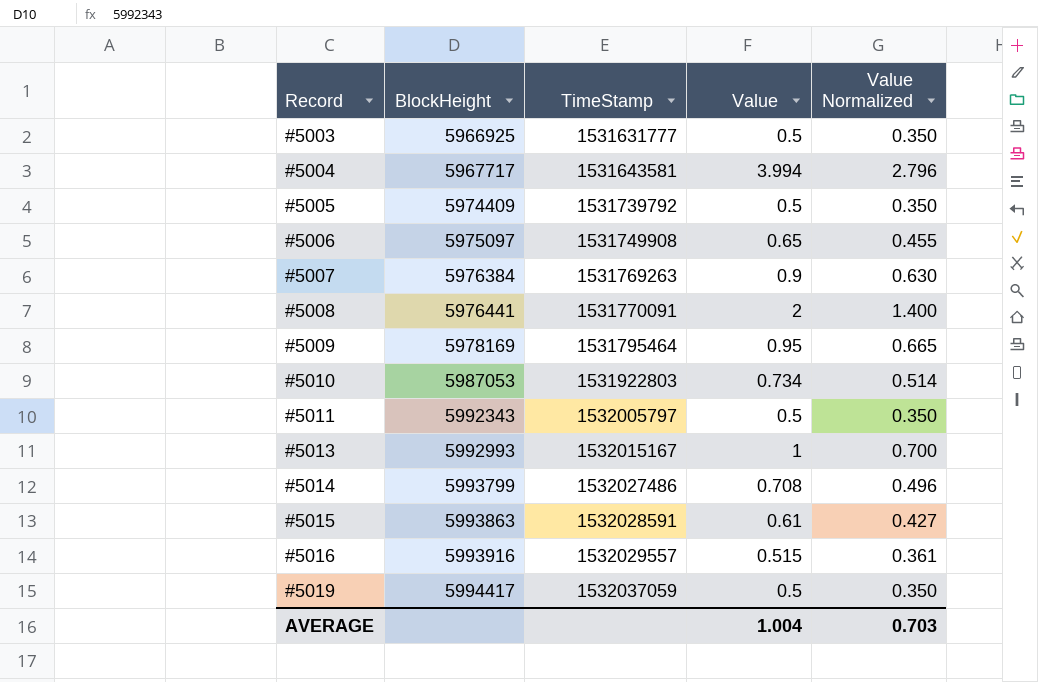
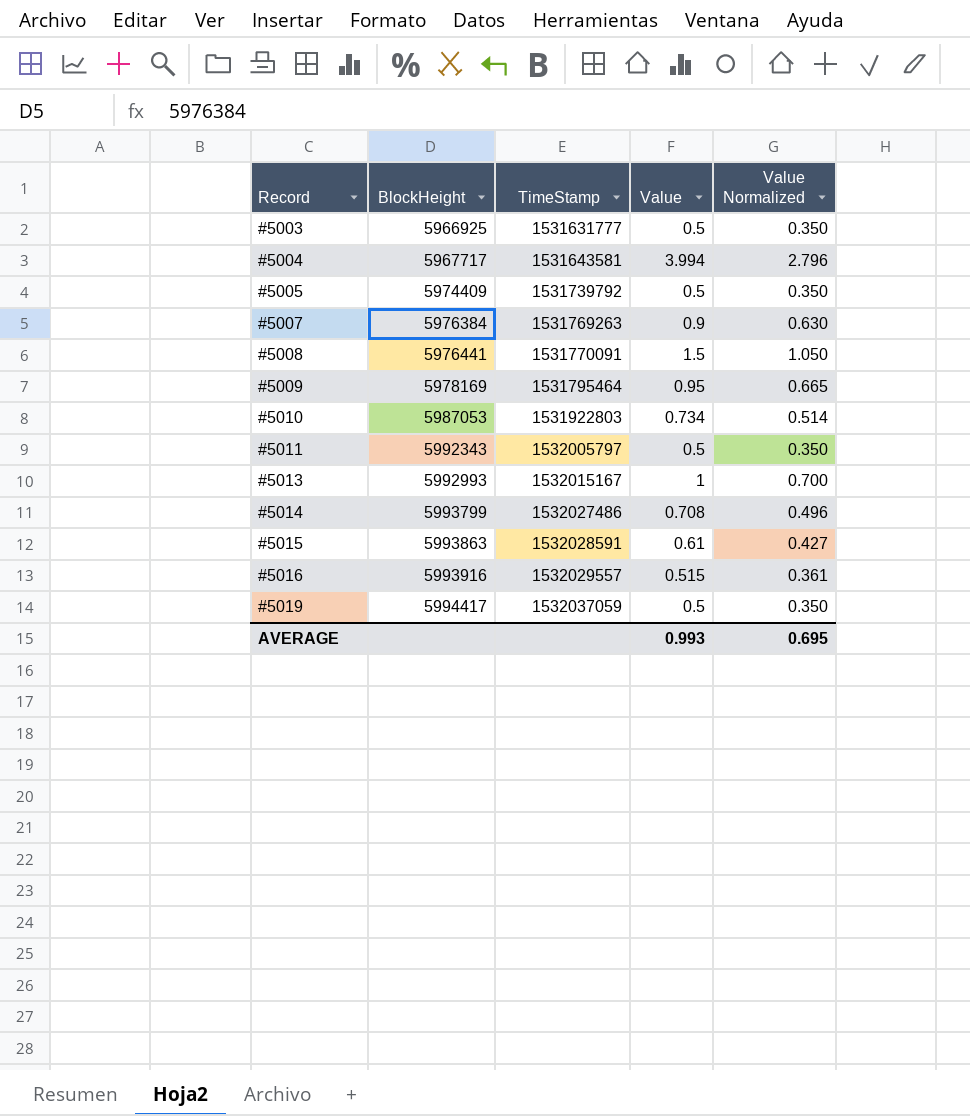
row #5006: 5975097 | 1531749908 | 0.65 | 0.455 -> none
#5008 | Value: 2 -> 1.5
#5008 | Value Normalized: 1.400 -> 1.050
AVERAGE | Value: 1.004 -> 0.993
AVERAGE | Value Normalized: 0.703 -> 0.695

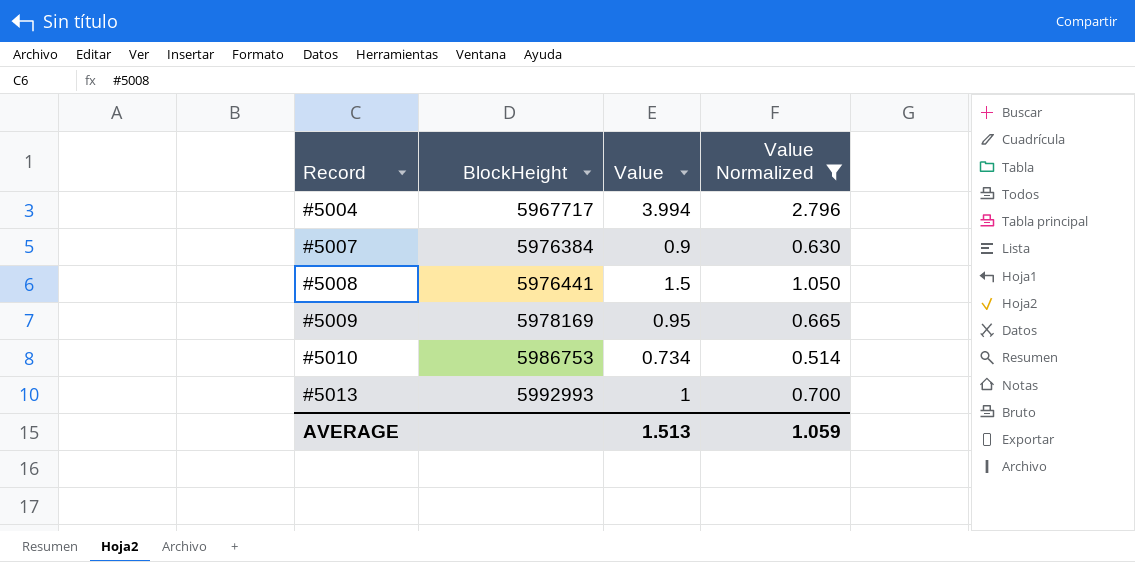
filter: none -> Value Normalized >= 0.514
column TimeStamp | position: 3 -> none
#5010 | BlockHeight: 5987053 -> 5986753
AVERAGE | Value: 0.993 -> 1.513
AVERAGE | Value Normalized: 0.695 -> 1.059

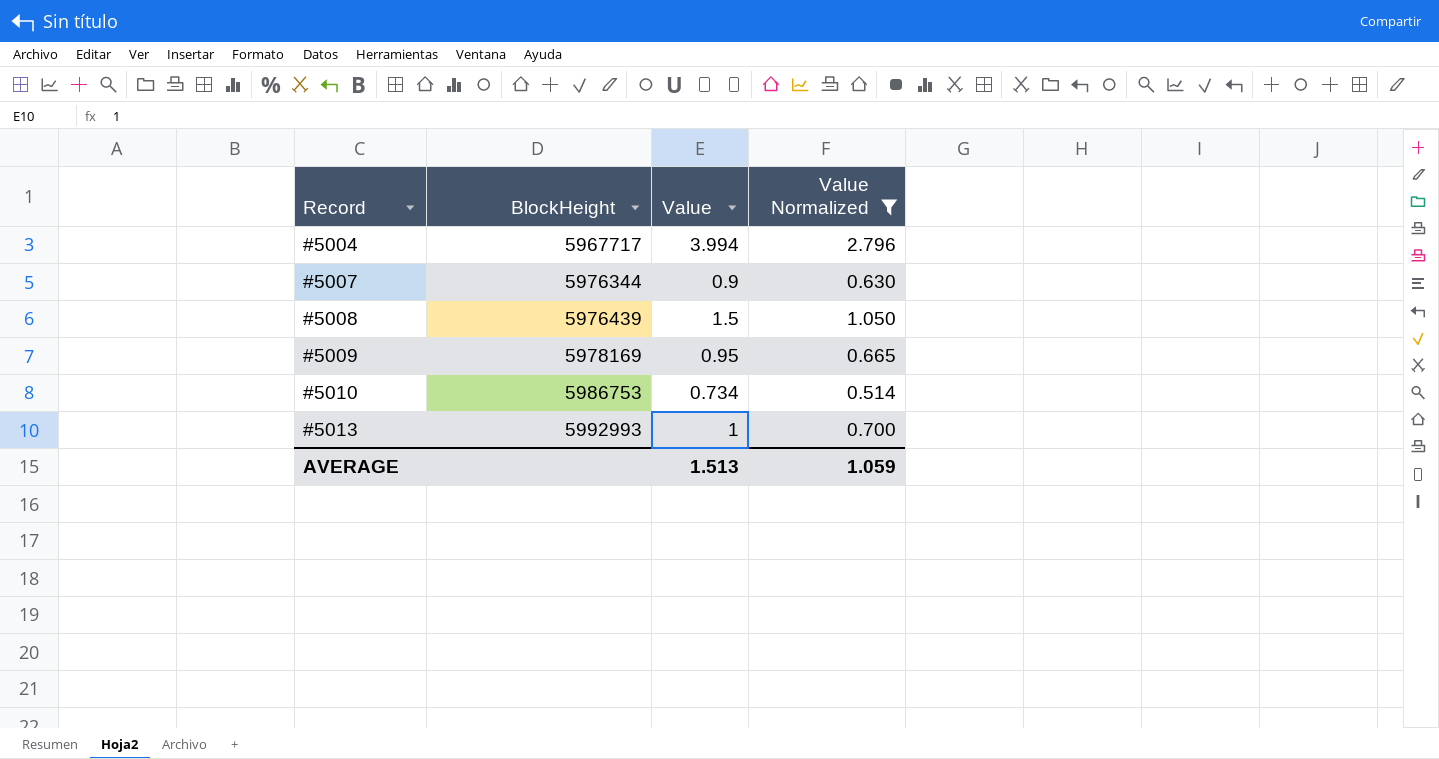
#5007 | BlockHeight: 5976384 -> 5976344
#5008 | BlockHeight: 5976441 -> 5976439

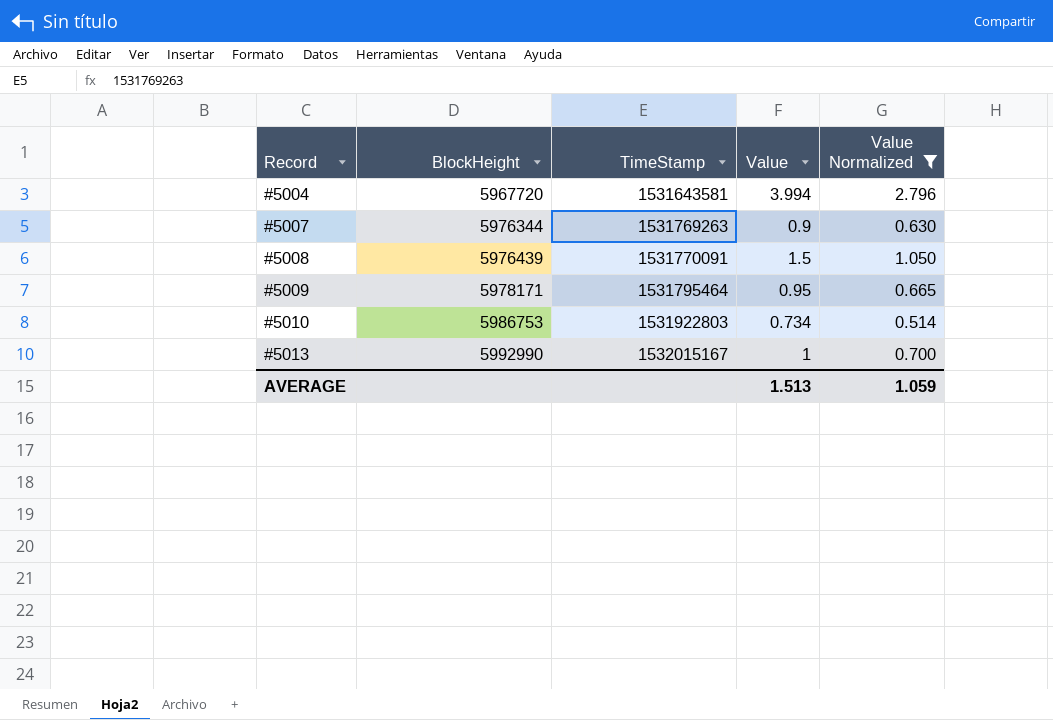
column TimeStamp | position: none -> 3
#5004 | BlockHeight: 5967717 -> 5967720
#5009 | BlockHeight: 5978169 -> 5978171
#5013 | BlockHeight: 5992993 -> 5992990

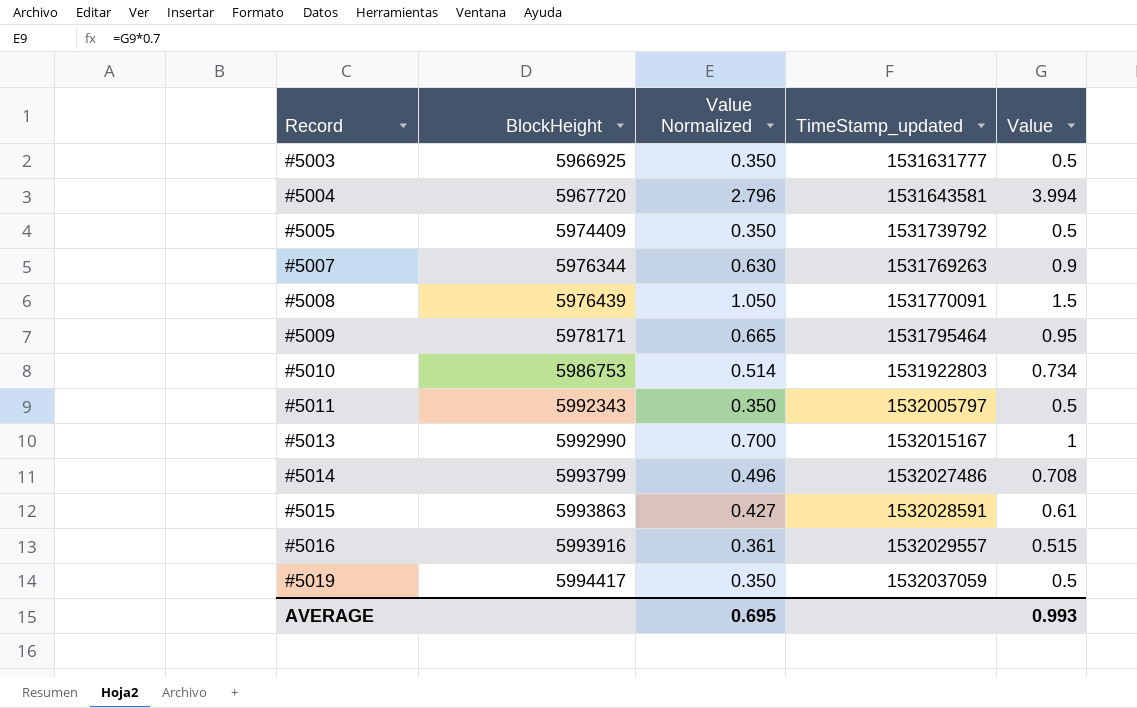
filter: Value Normalized >= 0.514 -> none
column Value Normalized | position: 5 -> 3
column name: TimeStamp -> TimeStamp_updated
AVERAGE | Value Normalized: 1.059 -> 0.695
AVERAGE | Value: 1.513 -> 0.993

